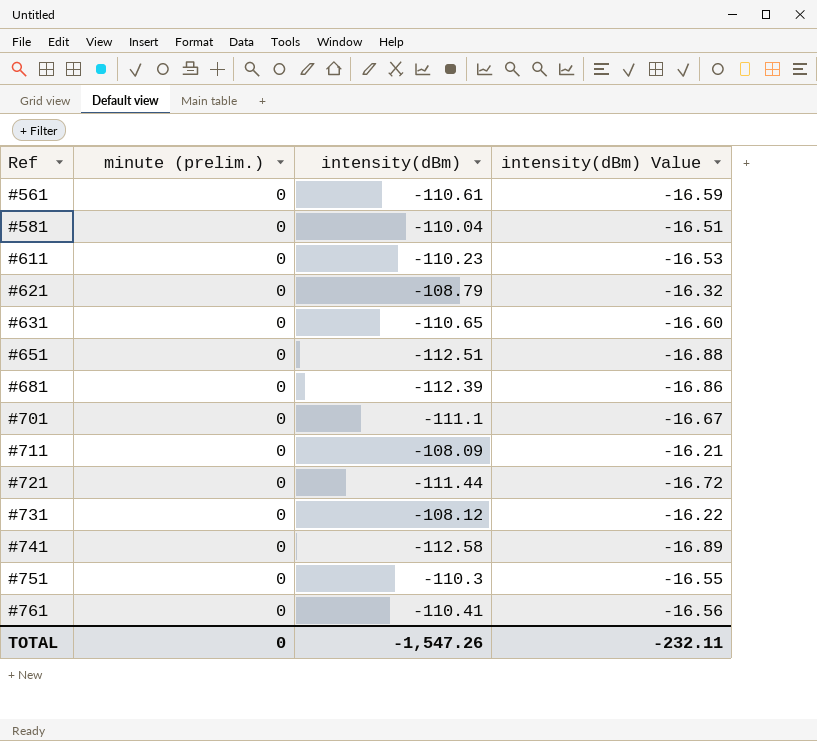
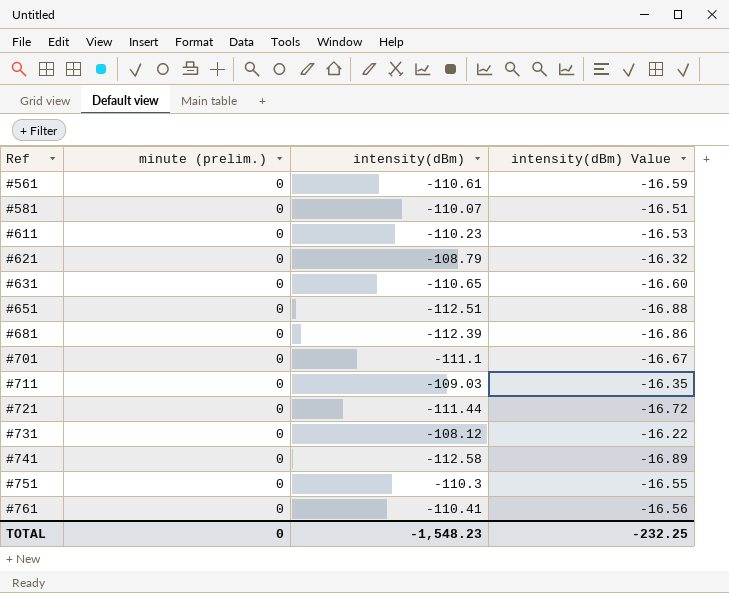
#581 | intensity(dBm): -110.04 -> -110.07
#711 | intensity(dBm): -108.09 -> -109.03
#711 | intensity(dBm) Value: -16.21 -> -16.35
TOTAL | intensity(dBm): -1,547.26 -> -1,548.23
TOTAL | intensity(dBm) Value: -232.11 -> -232.25

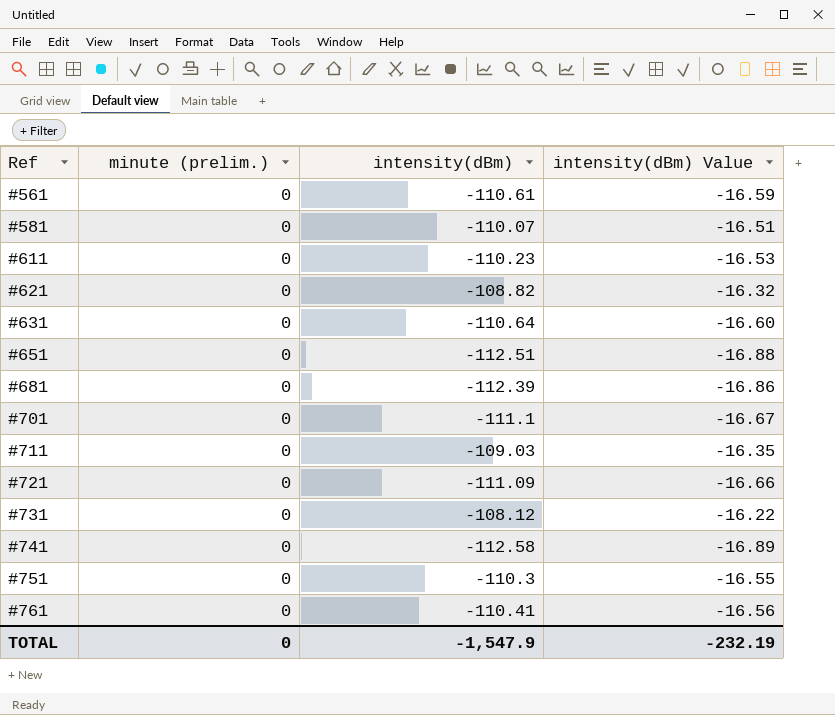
#621 | intensity(dBm): -108.79 -> -108.82
#631 | intensity(dBm): -110.65 -> -110.64
#721 | intensity(dBm): -111.44 -> -111.09
#721 | intensity(dBm) Value: -16.72 -> -16.66
TOTAL | intensity(dBm): -1,548.23 -> -1,547.9
TOTAL | intensity(dBm) Value: -232.25 -> -232.19

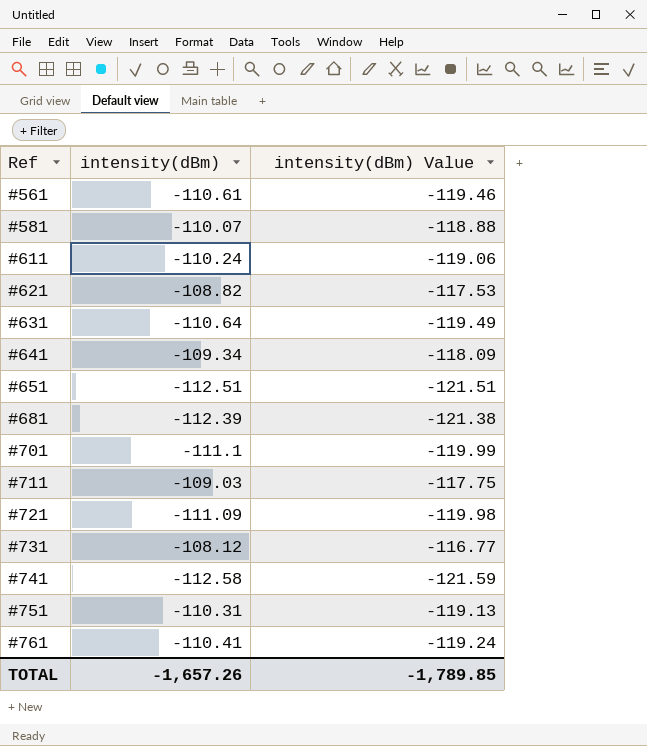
column minute (prelim.) | position: 2 -> none
column intensity(dBm) Value | formula: [intensity(dBm)] * 0.15 -> [intensity(dBm)] * 1.08
#611 | intensity(dBm): -110.23 -> -110.24
row #641: none -> -109.34 | -118.09
#751 | intensity(dBm): -110.3 -> -110.31
TOTAL | intensity(dBm): -1,547.9 -> -1,657.26
TOTAL | intensity(dBm) Value: -232.19 -> -1,789.85

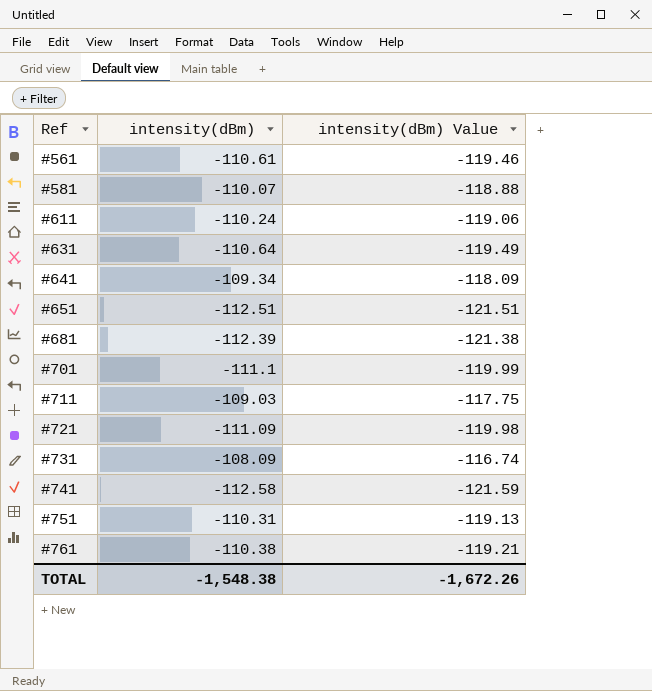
row #621: -108.82 | -117.53 -> none
#731 | intensity(dBm): -108.12 -> -108.09
#731 | intensity(dBm) Value: -116.77 -> -116.74
#761 | intensity(dBm): -110.41 -> -110.38
#761 | intensity(dBm) Value: -119.24 -> -119.21
TOTAL | intensity(dBm): -1,657.26 -> -1,548.38
TOTAL | intensity(dBm) Value: -1,789.85 -> -1,672.26

